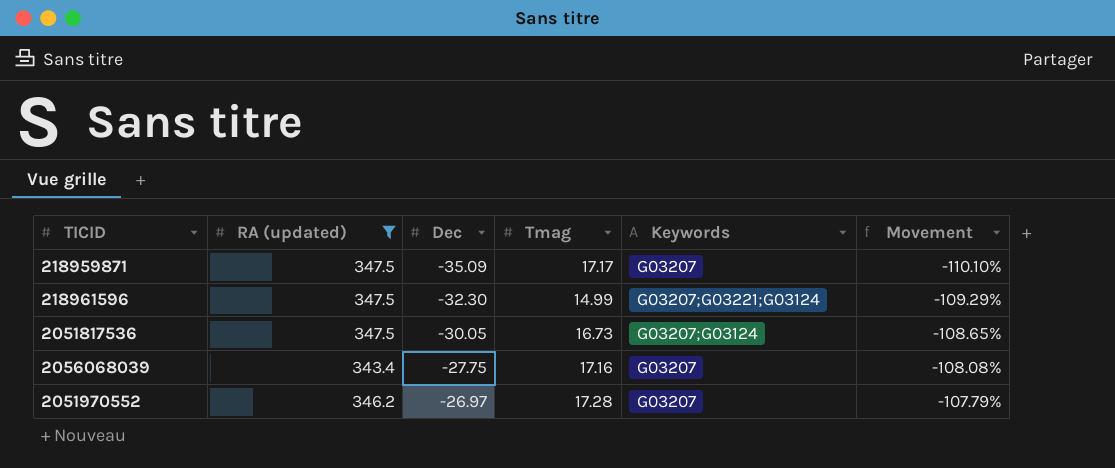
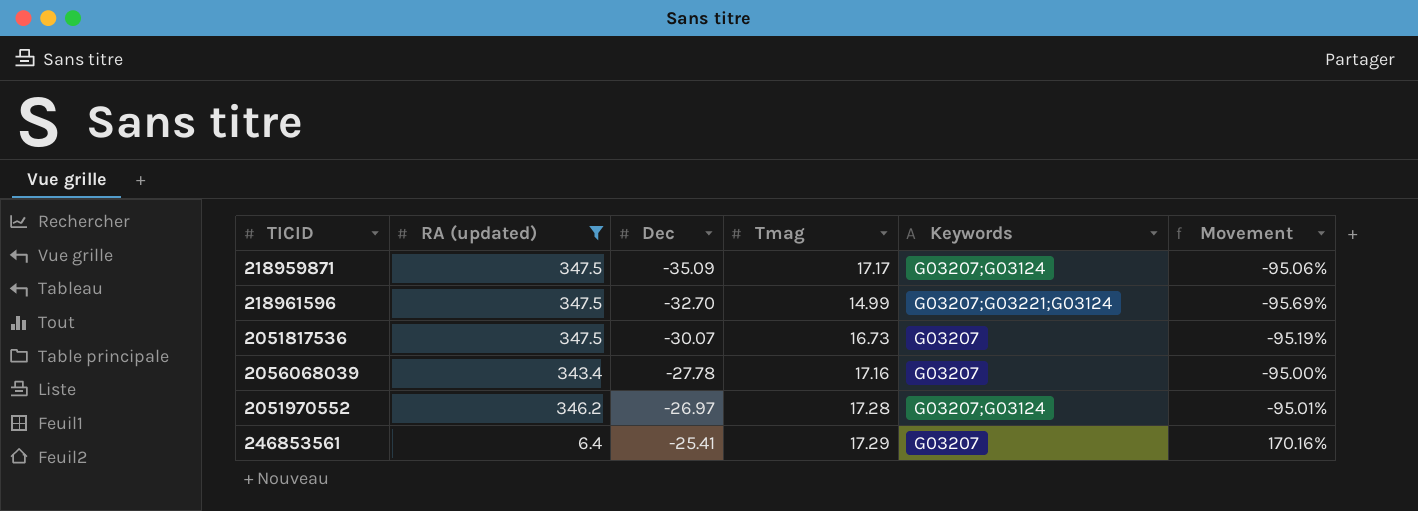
column Movement | formula: ([Dec] - [RA (updated)]) / [RA (updated)] -> ([Tmag] - [RA (updated)]) / [RA (updated)]
218959871 | Keywords: G03207 -> G03207;G03124
218961596 | Dec: -32.30 -> -32.70
2051817536 | Dec: -30.05 -> -30.07
2051817536 | Keywords: G03207;G03124 -> G03207
2056068039 | Dec: -27.75 -> -27.78
2051970552 | Keywords: G03207 -> G03207;G03124
row 246853561: none -> 6.4 | -25.41 | 17.29 | G03207 | 170.16%

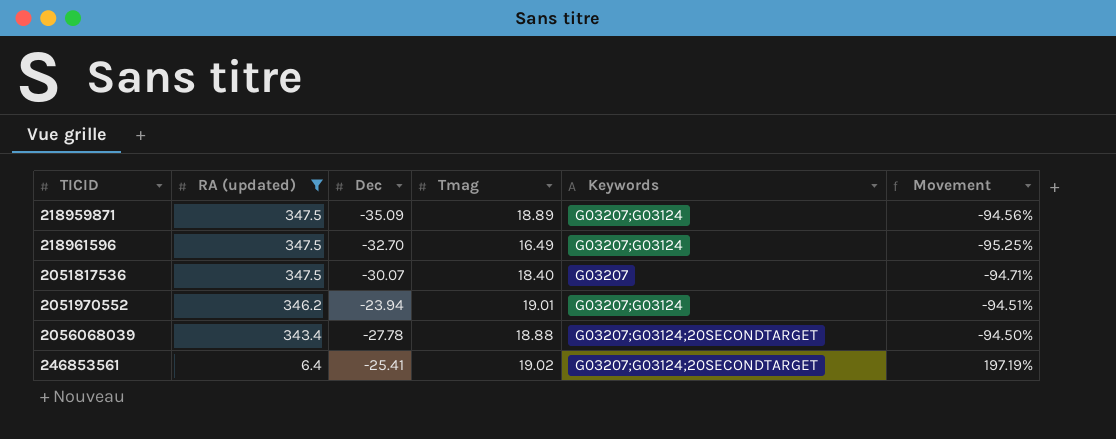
row order: Dec ascending -> RA (updated) descending
218959871 | Tmag: 17.17 -> 18.89
218959871 | Movement: -95.06% -> -94.56%
218961596 | Tmag: 14.99 -> 16.49
218961596 | Keywords: G03207;G03221;G03124 -> G03207;G03124
218961596 | Movement: -95.69% -> -95.25%
2051817536 | Tmag: 16.73 -> 18.40
2051817536 | Movement: -95.19% -> -94.71%
2051970552 | Dec: -26.97 -> -23.94
2051970552 | Tmag: 17.28 -> 19.01
2051970552 | Movement: -95.01% -> -94.51%
2056068039 | Tmag: 17.16 -> 18.88
2056068039 | Keywords: G03207 -> G03207;G03124;20SECONDTARGET
2056068039 | Movement: -95.00% -> -94.50%
246853561 | Tmag: 17.29 -> 19.02
246853561 | Keywords: G03207 -> G03207;G03124;20SECONDTARGET
246853561 | Movement: 170.16% -> 197.19%

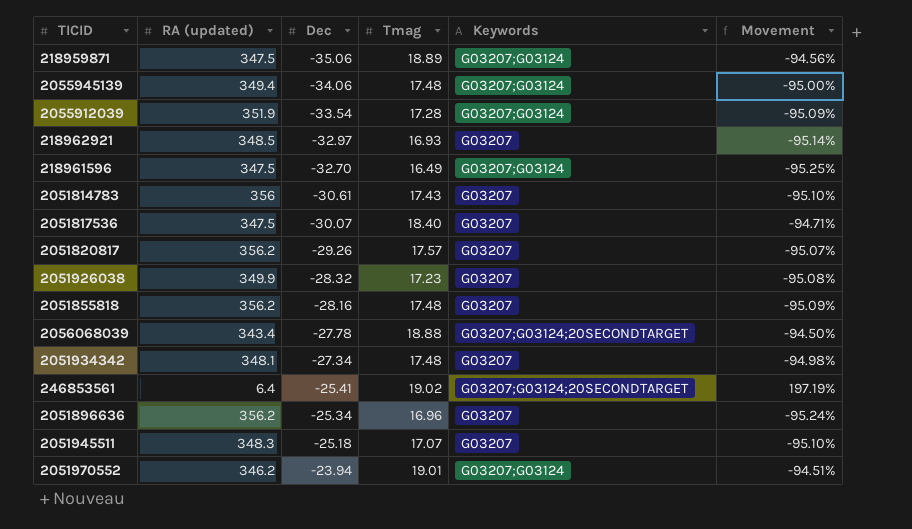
filter: RA (updated) <= 347.5 -> none
row order: RA (updated) descending -> Dec ascending
218959871 | Dec: -35.09 -> -35.06

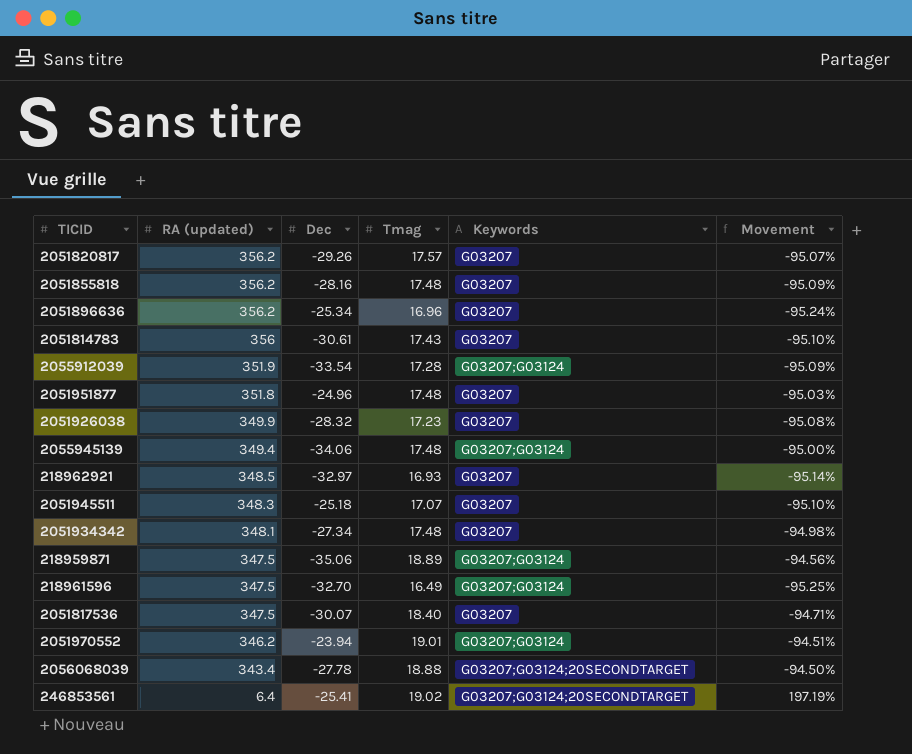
row order: Dec ascending -> RA (updated) descending
row 2051951877: none -> 351.8 | -24.96 | 17.48 | G03207 | -95.03%

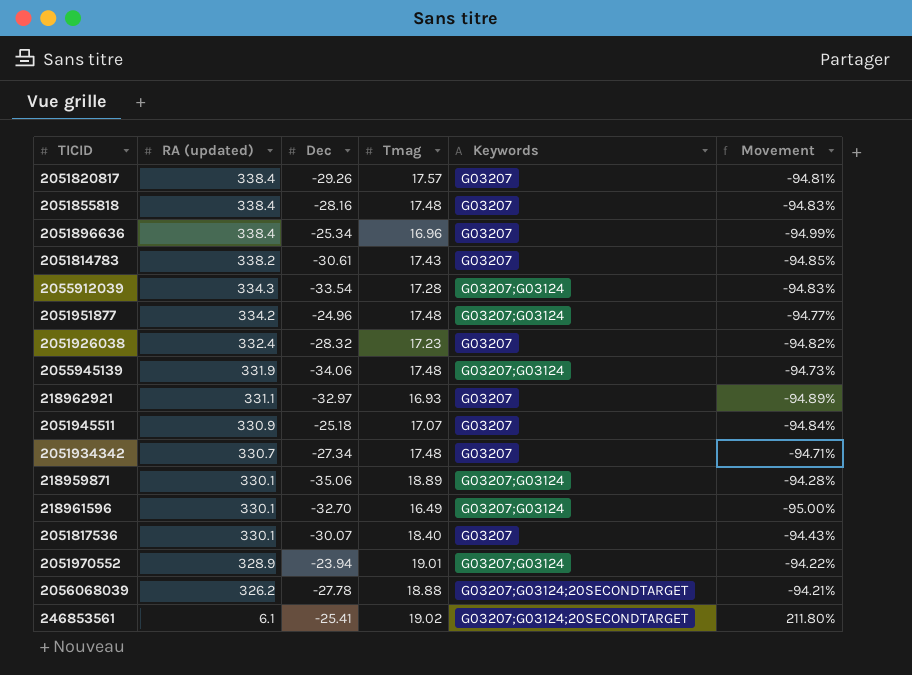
2051820817 | RA (updated): 356.2 -> 338.4
2051820817 | Movement: -95.07% -> -94.81%
2051855818 | RA (updated): 356.2 -> 338.4
2051855818 | Movement: -95.09% -> -94.83%
2051896636 | RA (updated): 356.2 -> 338.4
2051896636 | Movement: -95.24% -> -94.99%
2051814783 | RA (updated): 356 -> 338.2
2051814783 | Movement: -95.10% -> -94.85%
2055912039 | RA (updated): 351.9 -> 334.3
2055912039 | Movement: -95.09% -> -94.83%
2051951877 | RA (updated): 351.8 -> 334.2
2051951877 | Keywords: G03207 -> G03207;G03124
2051951877 | Movement: -95.03% -> -94.77%
2051926038 | RA (updated): 349.9 -> 332.4
2051926038 | Movement: -95.08% -> -94.82%
2055945139 | RA (updated): 349.4 -> 331.9
2055945139 | Movement: -95.00% -> -94.73%
218962921 | RA (updated): 348.5 -> 331.1
218962921 | Movement: -95.14% -> -94.89%
2051945511 | RA (updated): 348.3 -> 330.9
2051945511 | Movement: -95.10% -> -94.84%
2051934342 | RA (updated): 348.1 -> 330.7
2051934342 | Movement: -94.98% -> -94.71%
218959871 | RA (updated): 347.5 -> 330.1
218959871 | Movement: -94.56% -> -94.28%
218961596 | RA (updated): 347.5 -> 330.1
218961596 | Movement: -95.25% -> -95.00%
2051817536 | RA (updated): 347.5 -> 330.1
2051817536 | Movement: -94.71% -> -94.43%
2051970552 | RA (updated): 346.2 -> 328.9
2051970552 | Movement: -94.51% -> -94.22%
2056068039 | RA (updated): 343.4 -> 326.2
2056068039 | Movement: -94.50% -> -94.21%
246853561 | RA (updated): 6.4 -> 6.1
246853561 | Movement: 197.19% -> 211.80%

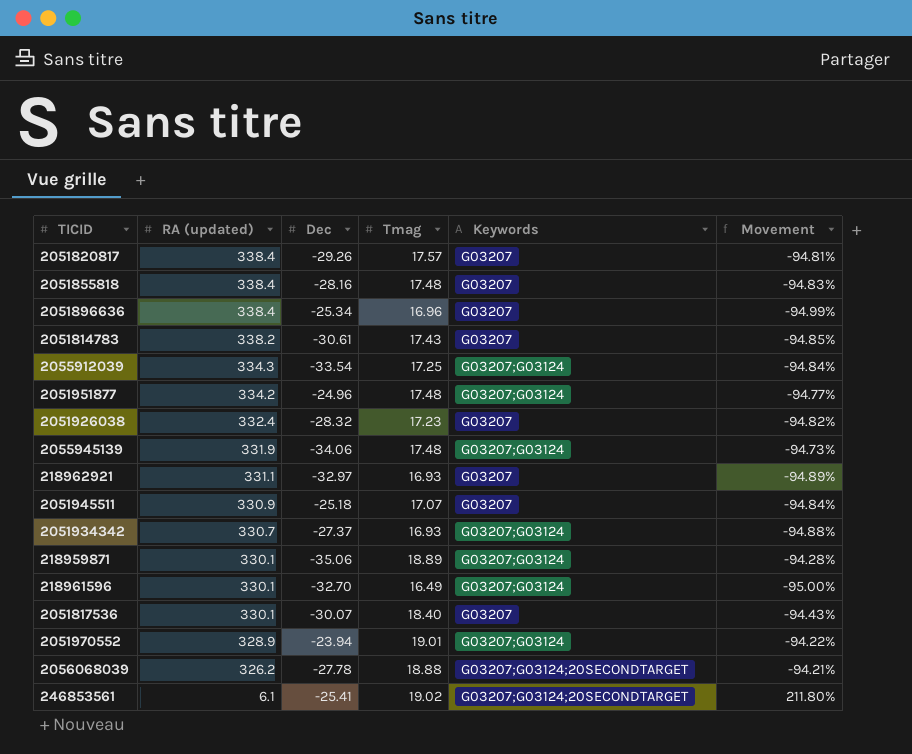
2055912039 | Tmag: 17.28 -> 17.25
2055912039 | Movement: -94.83% -> -94.84%
2051934342 | Dec: -27.34 -> -27.37
2051934342 | Tmag: 17.48 -> 16.93
2051934342 | Keywords: G03207 -> G03207;G03124
2051934342 | Movement: -94.71% -> -94.88%

